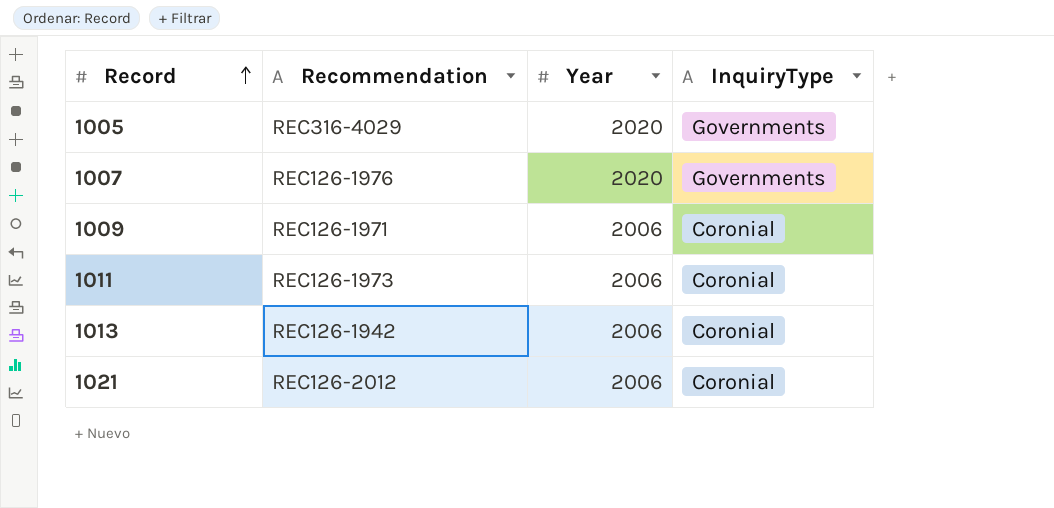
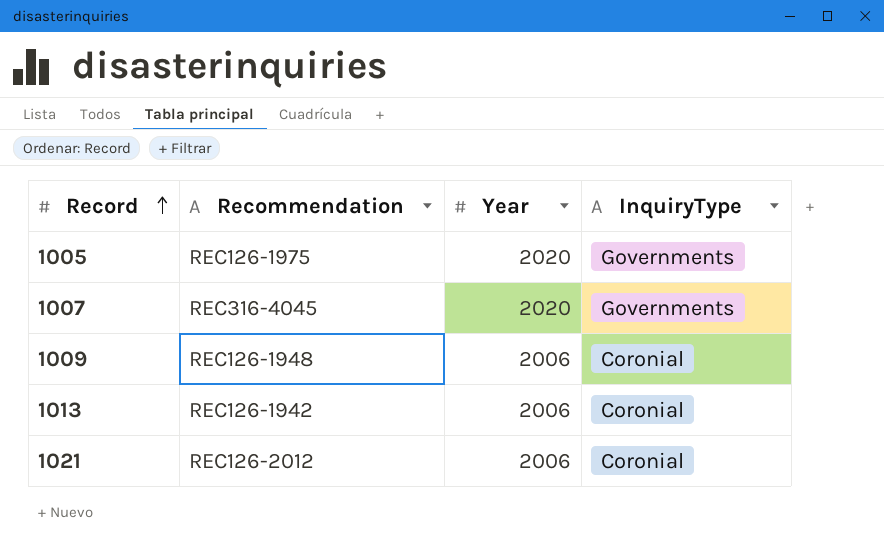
row 1011: REC126-1973 | 2006 | Coronial -> none
1005 | Recommendation: REC316-4029 -> REC126-1975
1007 | Recommendation: REC126-1976 -> REC316-4045
1009 | Recommendation: REC126-1971 -> REC126-1948

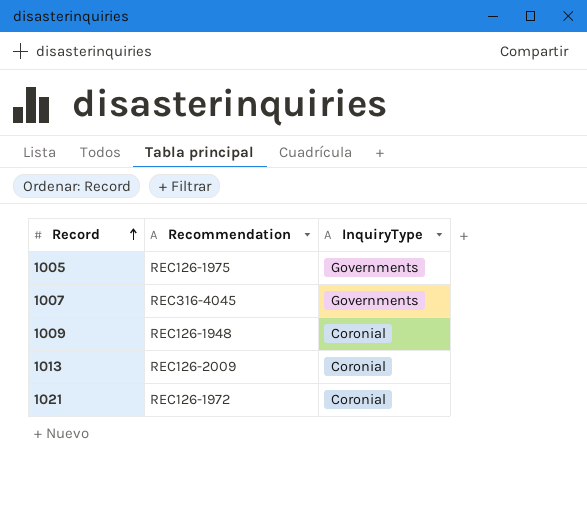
column Year | position: 3 -> none
1013 | Recommendation: REC126-1942 -> REC126-2009
1021 | Recommendation: REC126-2012 -> REC126-1972

